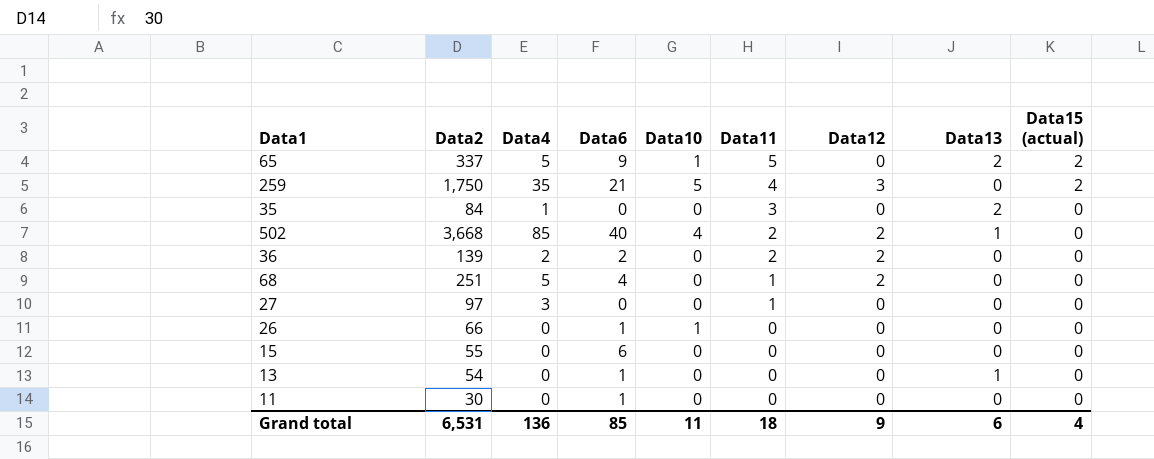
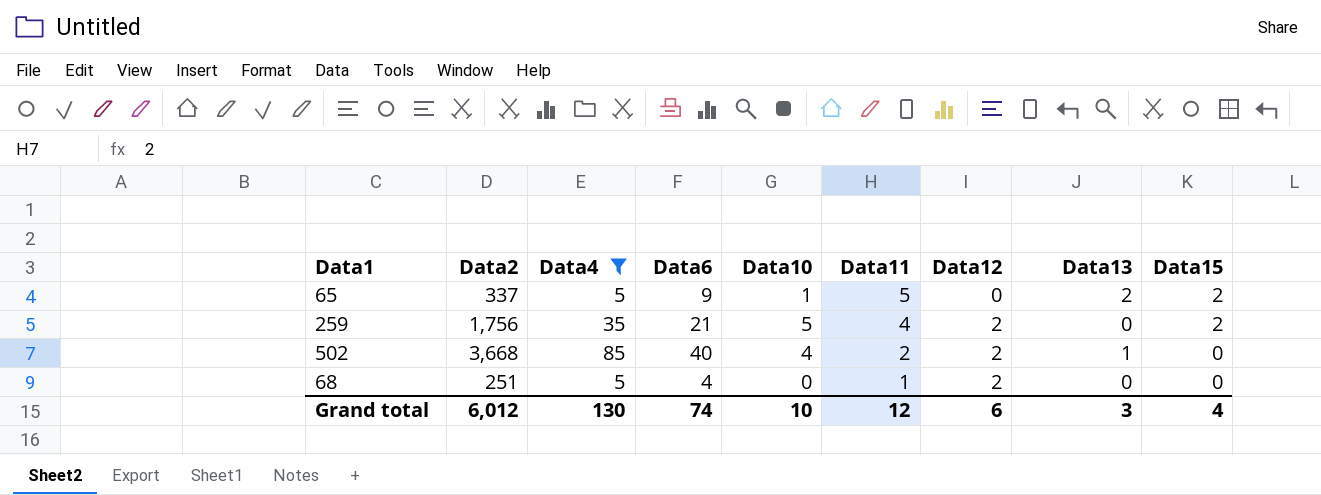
filter: none -> Data4 >= 5
column name: Data15 (actual) -> Data15
259 | Data2: 1,750 -> 1,756
259 | Data12: 3 -> 2
Grand total | Data2: 6,531 -> 6,012
Grand total | Data4: 136 -> 130
Grand total | Data6: 85 -> 74
Grand total | Data10: 11 -> 10
Grand total | Data11: 18 -> 12
Grand total | Data12: 9 -> 6
Grand total | Data13: 6 -> 3

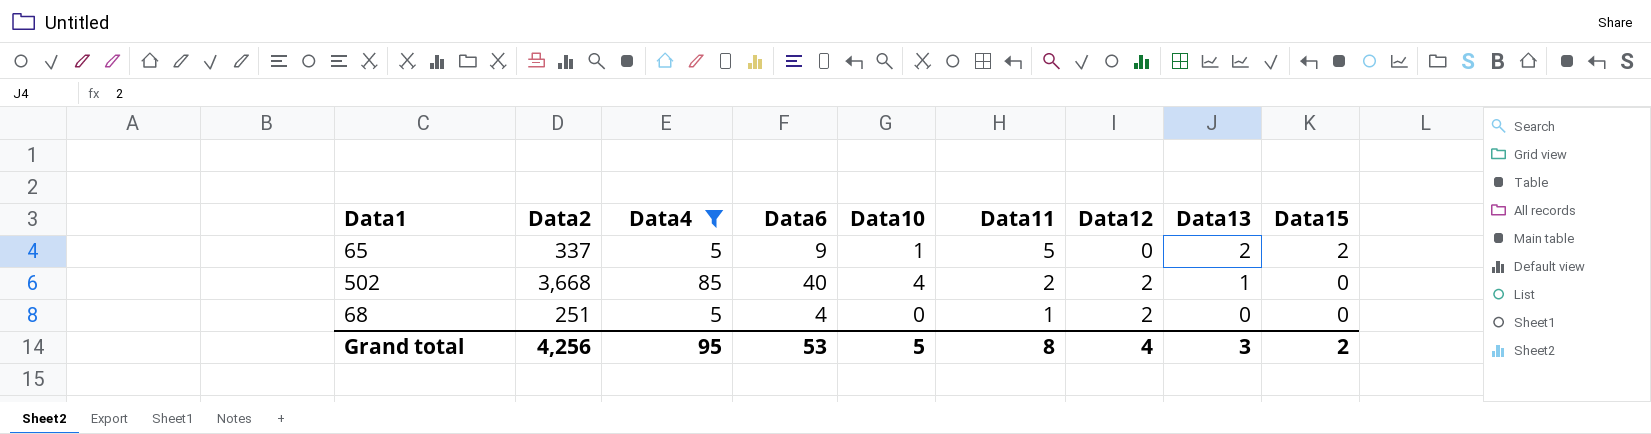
row 259: 1,756 | 35 | 21 | 5 | 4 | 2 | 0 | 2 -> none
Grand total | Data2: 6,012 -> 4,256
Grand total | Data4: 130 -> 95
Grand total | Data6: 74 -> 53
Grand total | Data10: 10 -> 5
Grand total | Data11: 12 -> 8
Grand total | Data12: 6 -> 4
Grand total | Data15: 4 -> 2

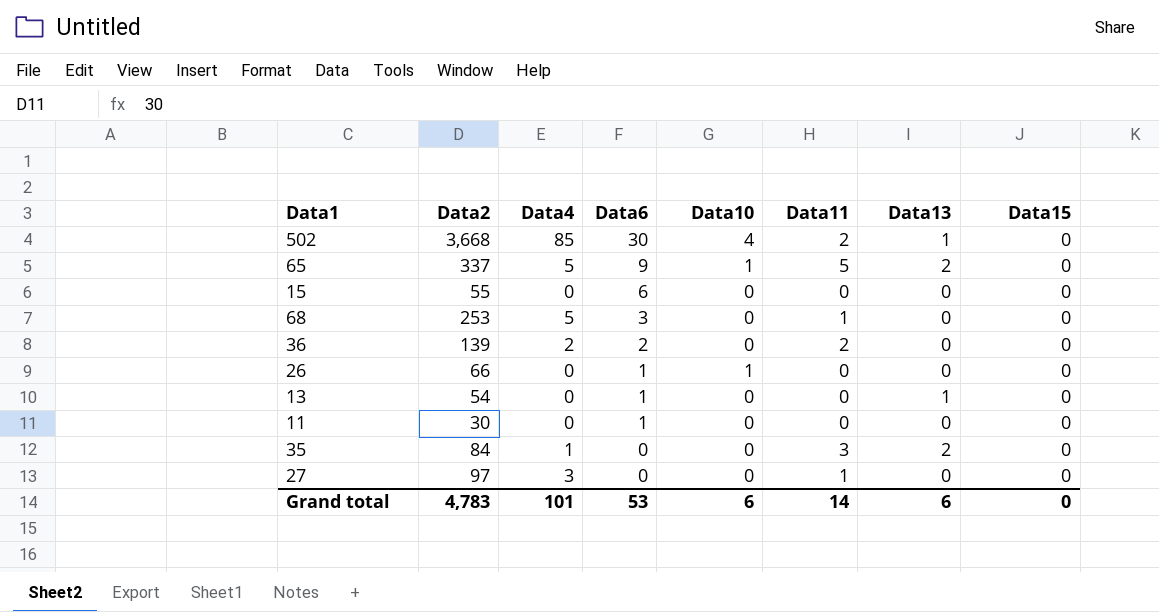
filter: Data4 >= 5 -> none
row order: Data11 descending -> Data6 descending
column Data12 | position: 7 -> none
502 | Data6: 40 -> 30
65 | Data15: 2 -> 0
68 | Data2: 251 -> 253
68 | Data6: 4 -> 3
Grand total | Data2: 4,256 -> 4,783
Grand total | Data4: 95 -> 101
Grand total | Data10: 5 -> 6
Grand total | Data11: 8 -> 14
Grand total | Data13: 3 -> 6
Grand total | Data15: 2 -> 0

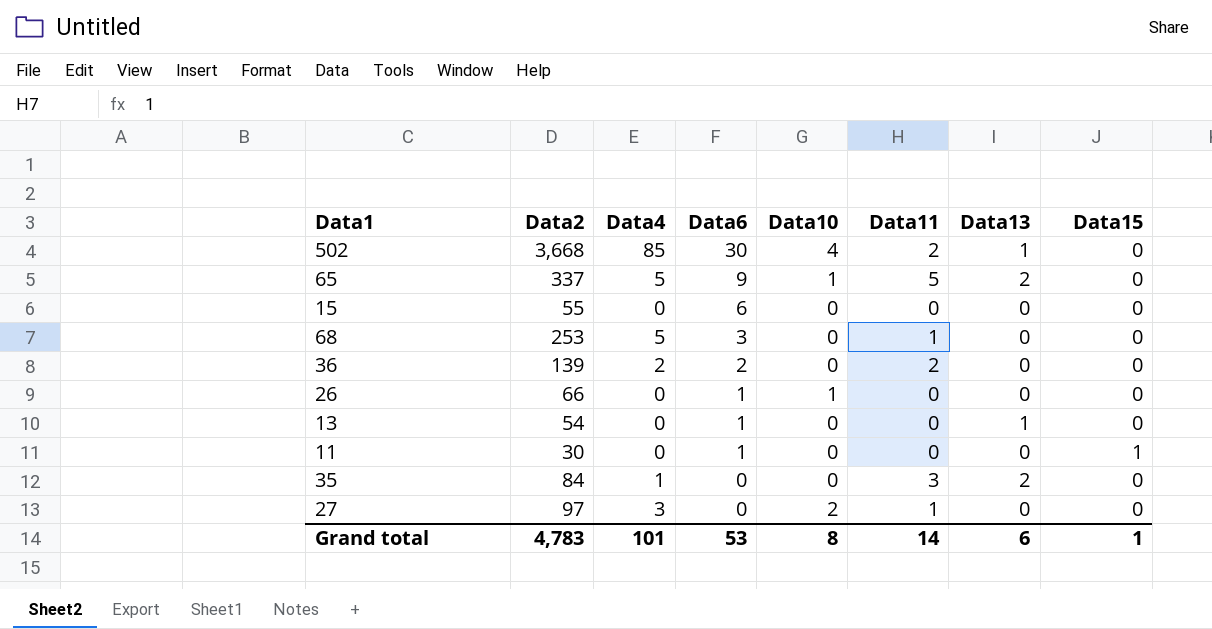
11 | Data15: 0 -> 1
27 | Data10: 0 -> 2
Grand total | Data10: 6 -> 8
Grand total | Data15: 0 -> 1

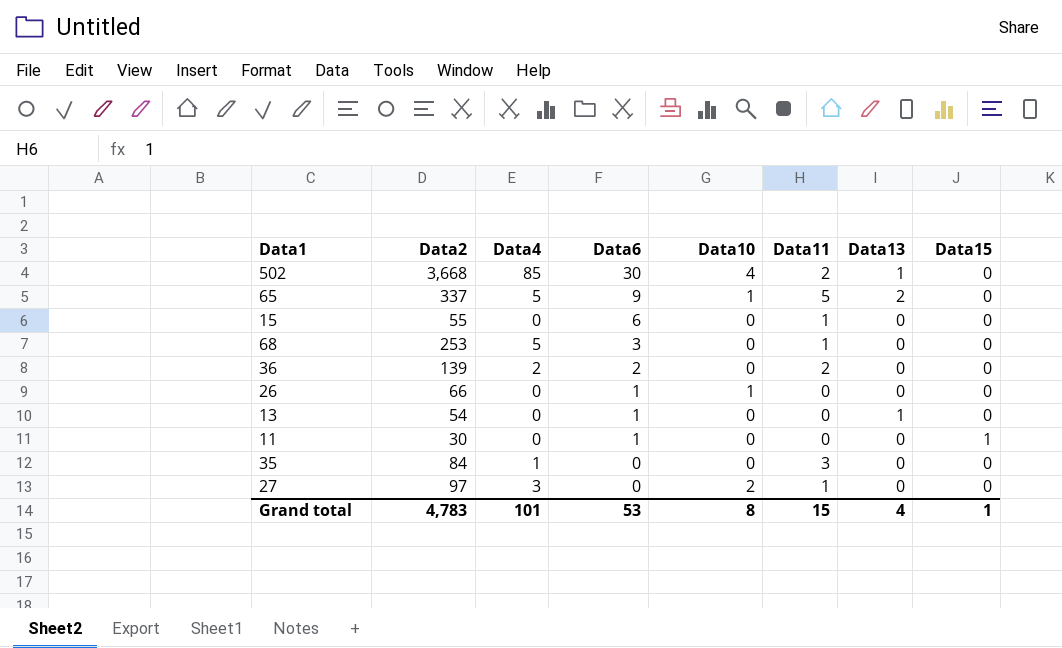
15 | Data11: 0 -> 1
35 | Data13: 2 -> 0
Grand total | Data11: 14 -> 15
Grand total | Data13: 6 -> 4

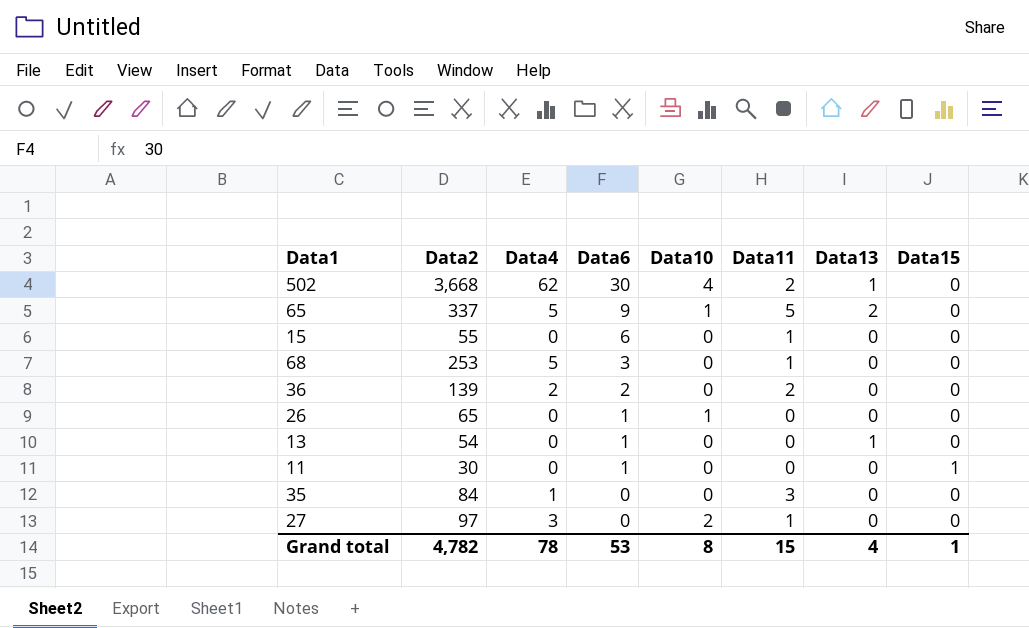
502 | Data4: 85 -> 62
26 | Data2: 66 -> 65
Grand total | Data2: 4,783 -> 4,782
Grand total | Data4: 101 -> 78

